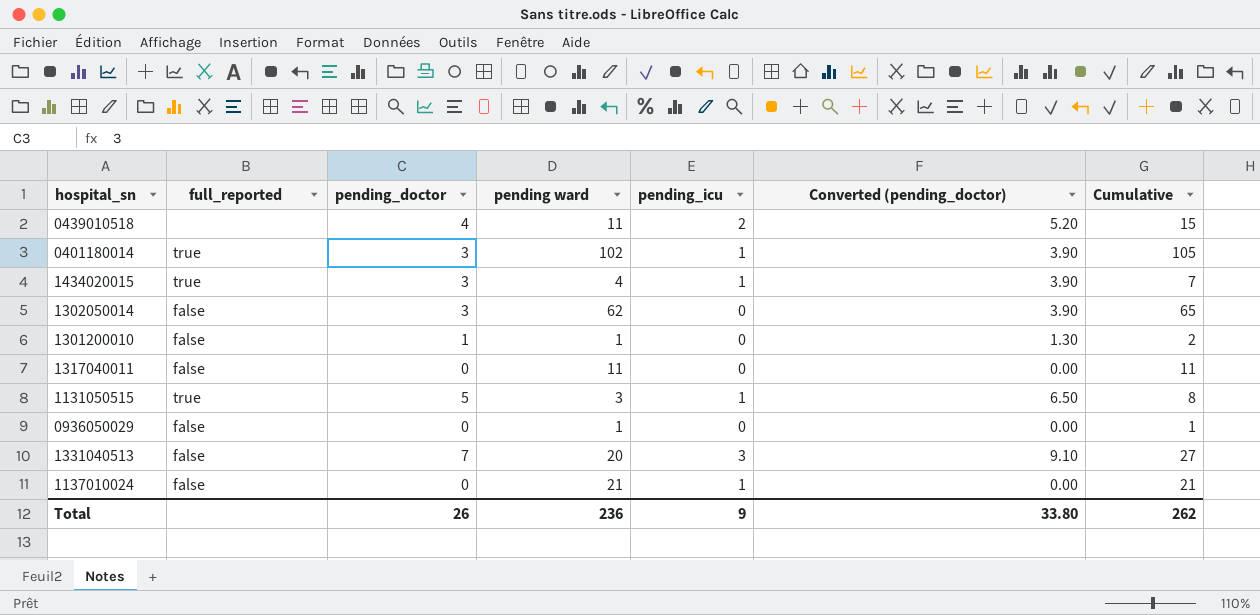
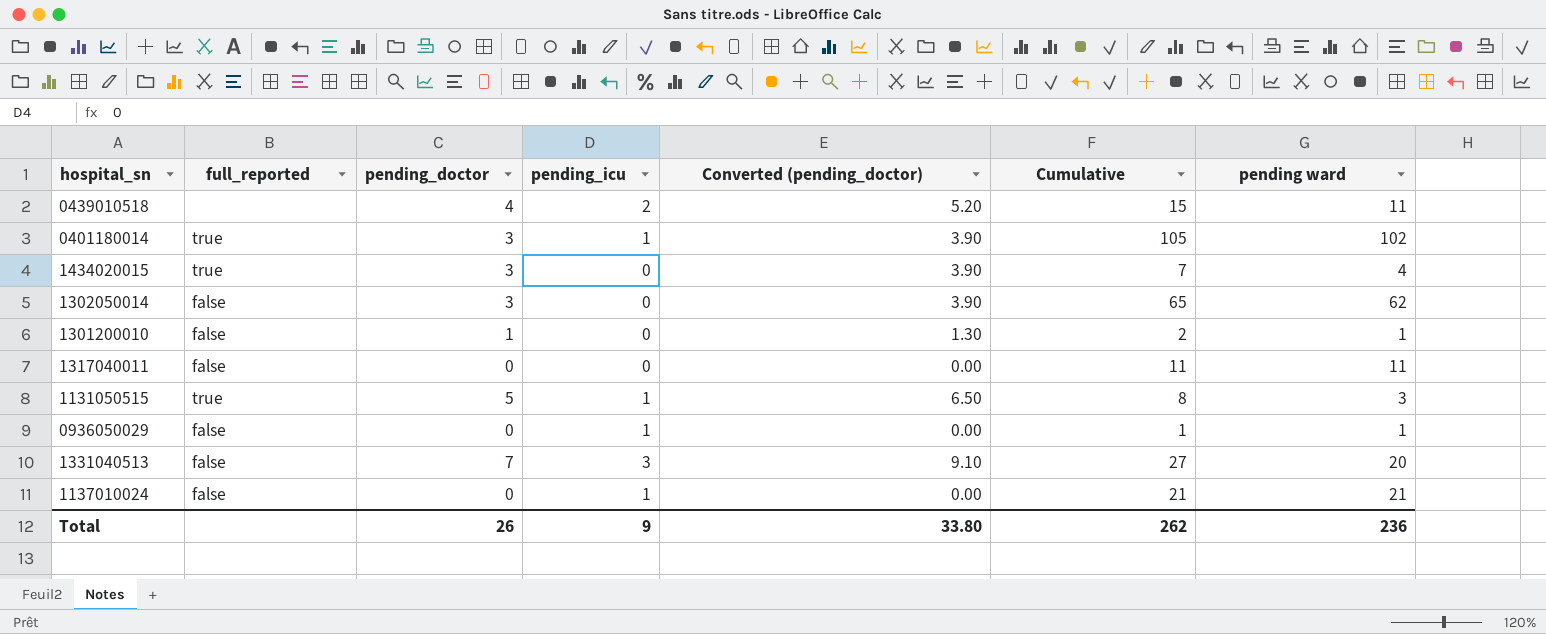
column pending ward | position: 4 -> 7
1434020015 | pending_icu: 1 -> 0
0936050029 | pending_icu: 0 -> 1

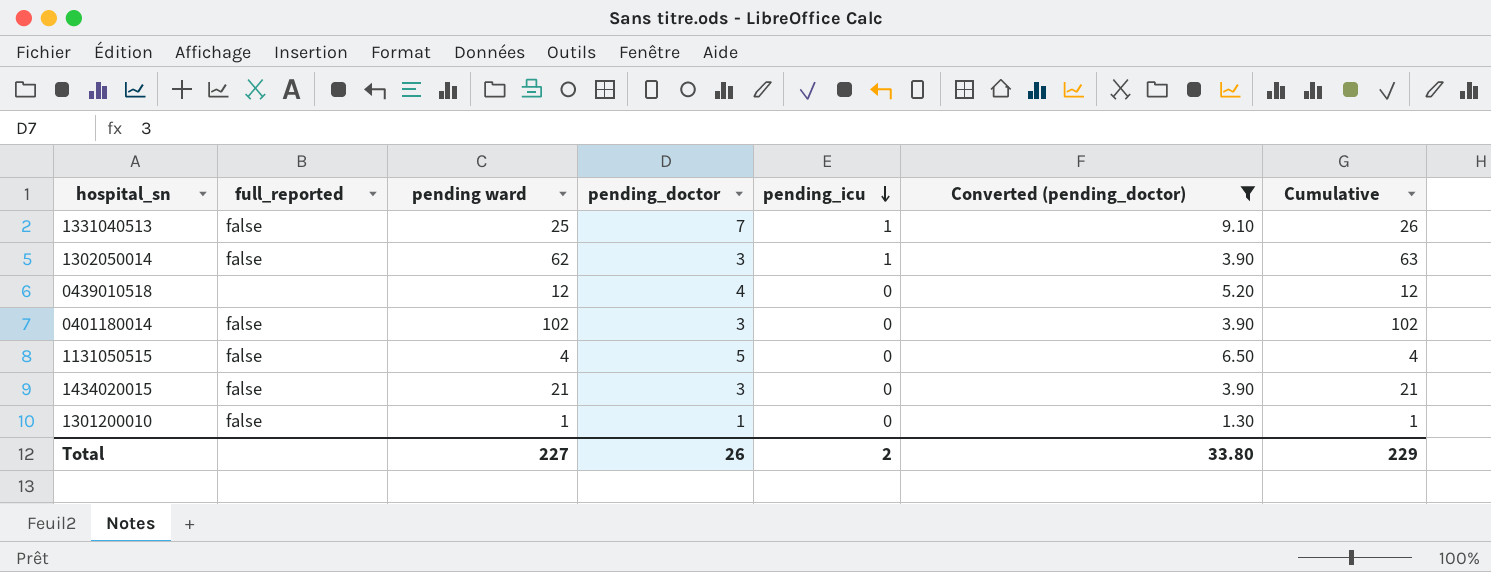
filter: none -> Converted (pending_doctor) != 0.00
row order: none -> pending_icu descending
column pending ward | position: 7 -> 3
column Cumulative | formula: [pending_doctor] + [pending ward] -> [pending ward] + [pending_icu]
1331040513 | pending ward: 20 -> 25
1331040513 | pending_icu: 3 -> 1
1302050014 | pending_icu: 0 -> 1
0439010518 | pending ward: 11 -> 12
0439010518 | pending_icu: 2 -> 0
0401180014 | full_reported: true -> false
0401180014 | pending_icu: 1 -> 0
1131050515 | full_reported: true -> false
1131050515 | pending ward: 3 -> 4
1131050515 | pending_icu: 1 -> 0
1434020015 | full_reported: true -> false
1434020015 | pending ward: 4 -> 21
Total | pending ward: 236 -> 227
Total | pending_icu: 9 -> 2
Total | Cumulative: 262 -> 229

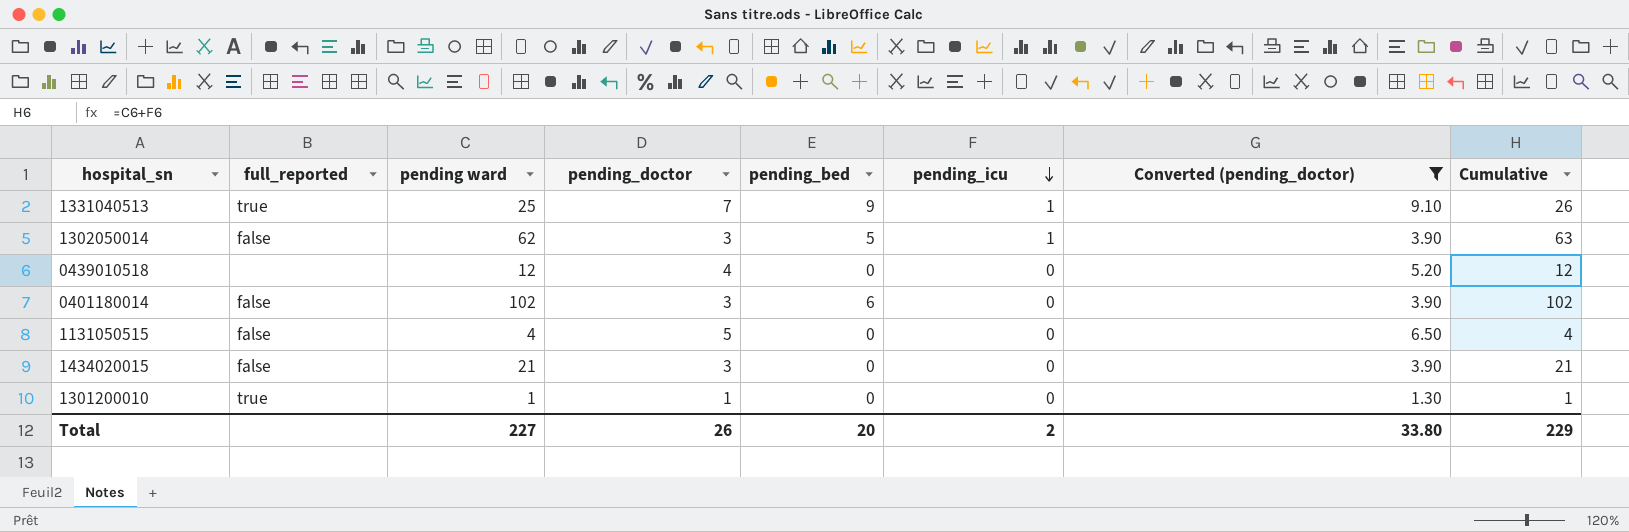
column pending_bed | position: none -> 5
1331040513 | full_reported: false -> true
1301200010 | full_reported: false -> true

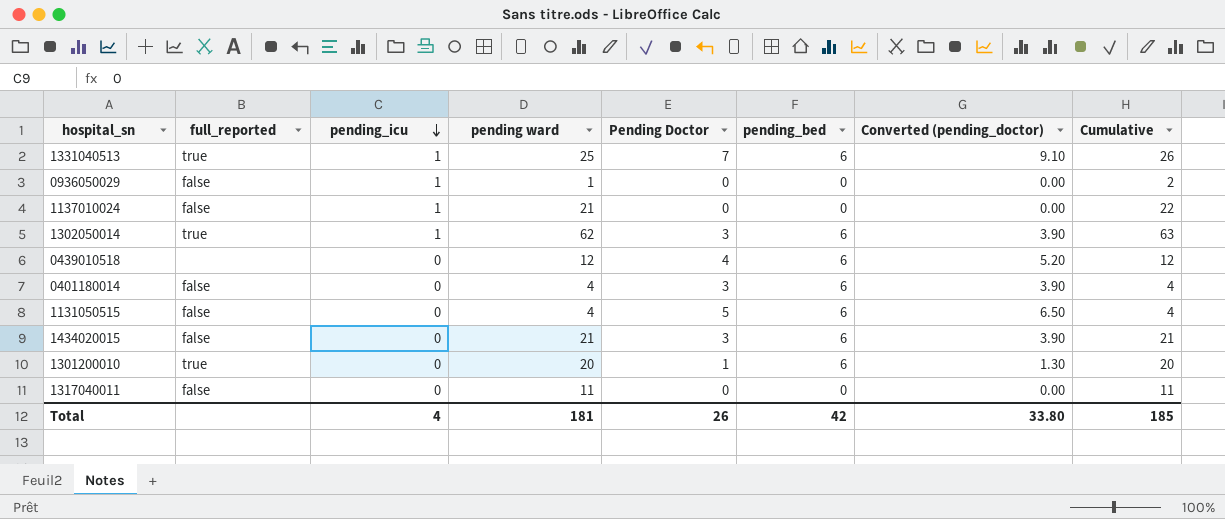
filter: Converted (pending_doctor) != 0.00 -> none
column pending_icu | position: 6 -> 3
column name: pending_doctor -> Pending Doctor
1331040513 | pending_bed: 9 -> 6
1302050014 | full_reported: false -> true
1302050014 | pending_bed: 5 -> 6
0439010518 | pending_bed: 0 -> 6
0401180014 | pending ward: 102 -> 4
0401180014 | Cumulative: 102 -> 4
1131050515 | pending_bed: 0 -> 6
1434020015 | pending_bed: 0 -> 6
1301200010 | pending ward: 1 -> 20
1301200010 | pending_bed: 0 -> 6
1301200010 | Cumulative: 1 -> 20
Total | pending_icu: 2 -> 4
Total | pending ward: 227 -> 181
Total | pending_bed: 20 -> 42
Total | Cumulative: 229 -> 185

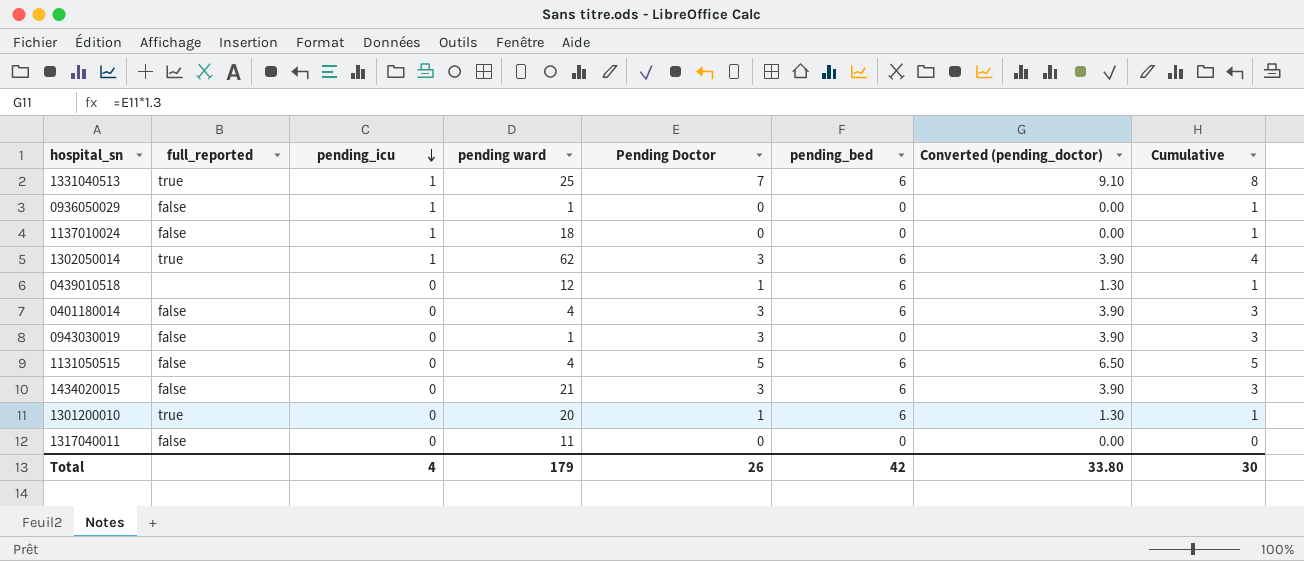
column Cumulative | formula: [pending_icu] + [pending ward] -> [pending_icu] + [Pending Doctor]
1137010024 | pending ward: 21 -> 18
0439010518 | Pending Doctor: 4 -> 1
0439010518 | Converted (pending_doctor): 5.20 -> 1.30
row 0943030019: none -> false | 0 | 1 | 3 | 0 | 3.90 | 3
Total | pending ward: 181 -> 179
Total | Cumulative: 185 -> 30

